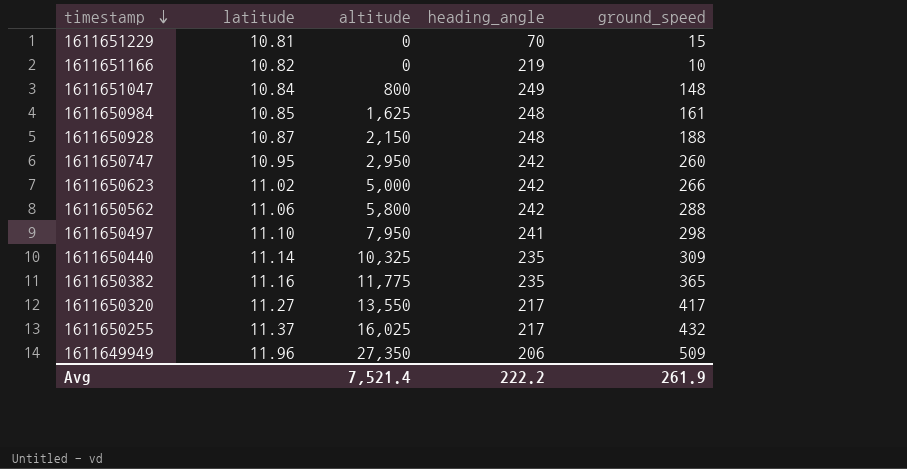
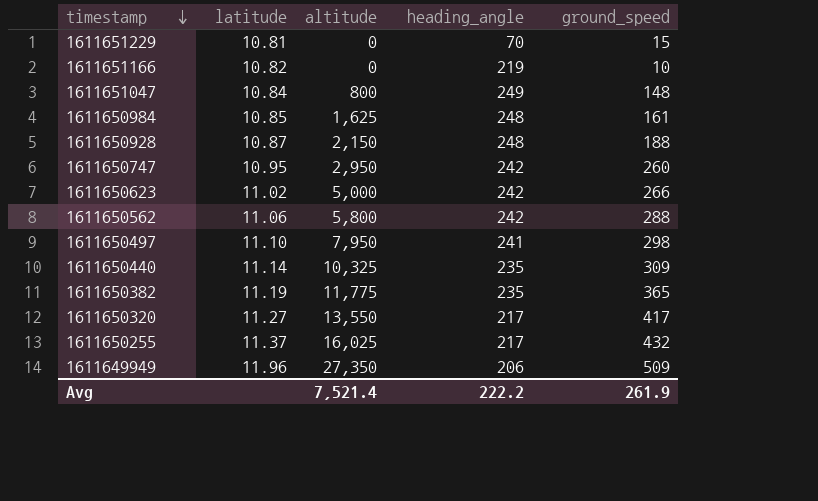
1611650382 | latitude: 11.16 -> 11.19

